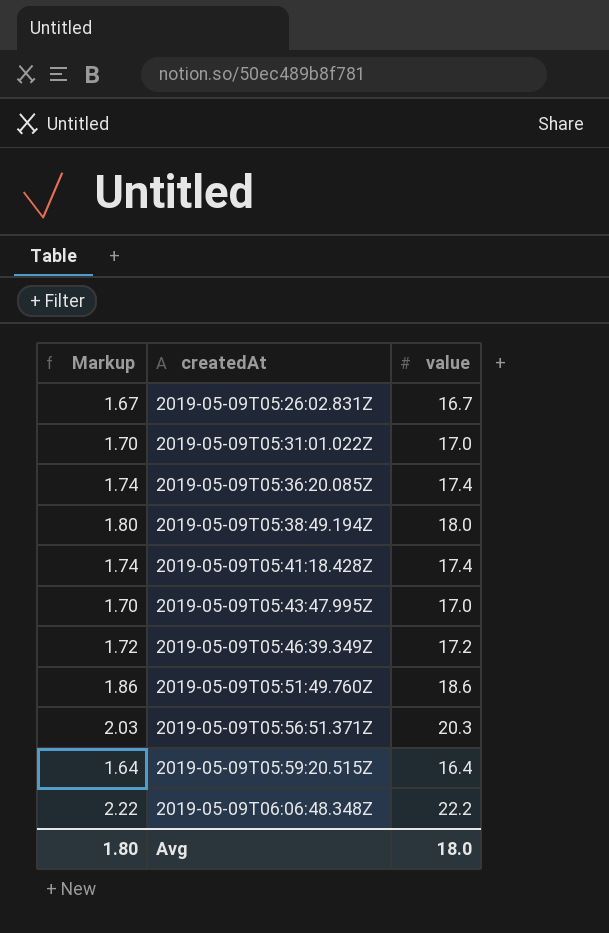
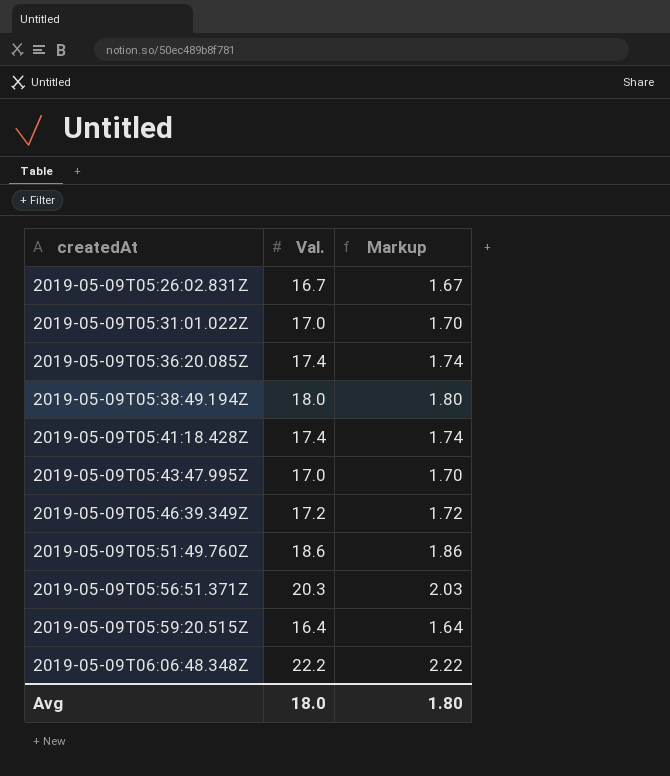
column name: value -> Val.
column Markup | position: 1 -> 3

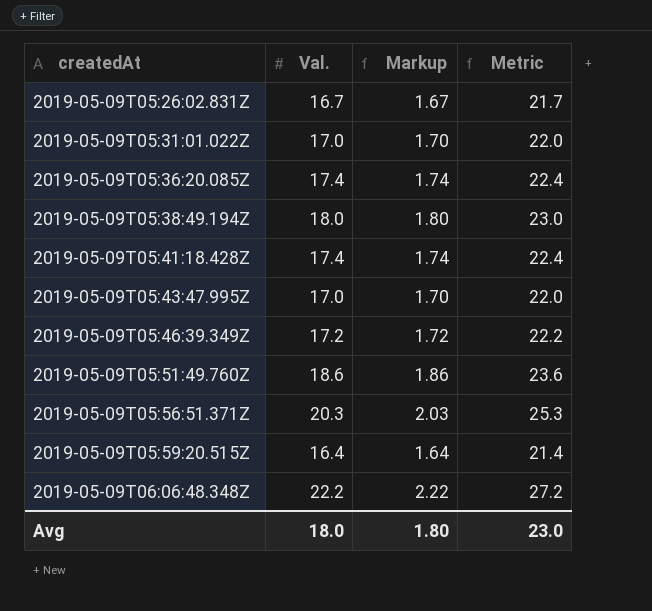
column Metric | formula: none -> [Val.] + 5

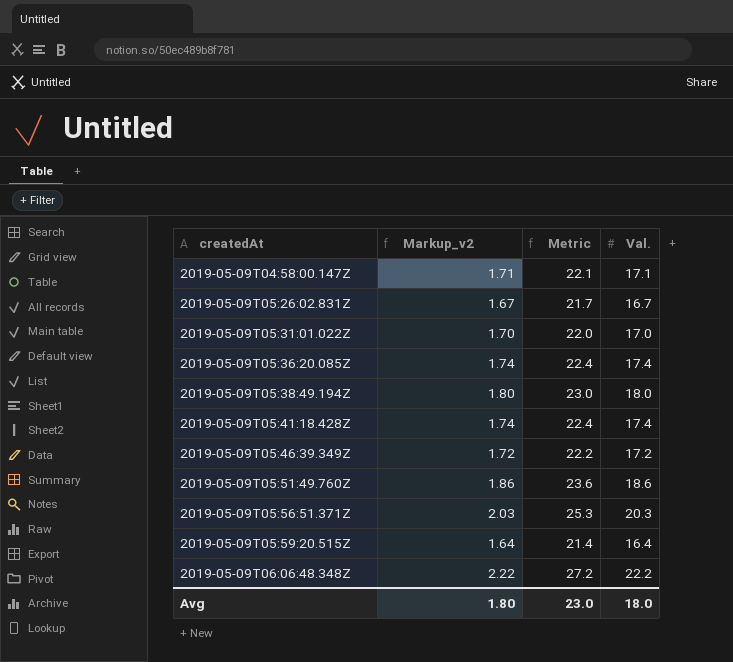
column name: Markup -> Markup_v2
column Val. | position: 2 -> 4
row 2019-05-09T05:43:47.995Z: 17.0 | 1.70 | 22.0 -> none
row 2019-05-09T04:58:00.147Z: none -> 1.71 | 22.1 | 17.1

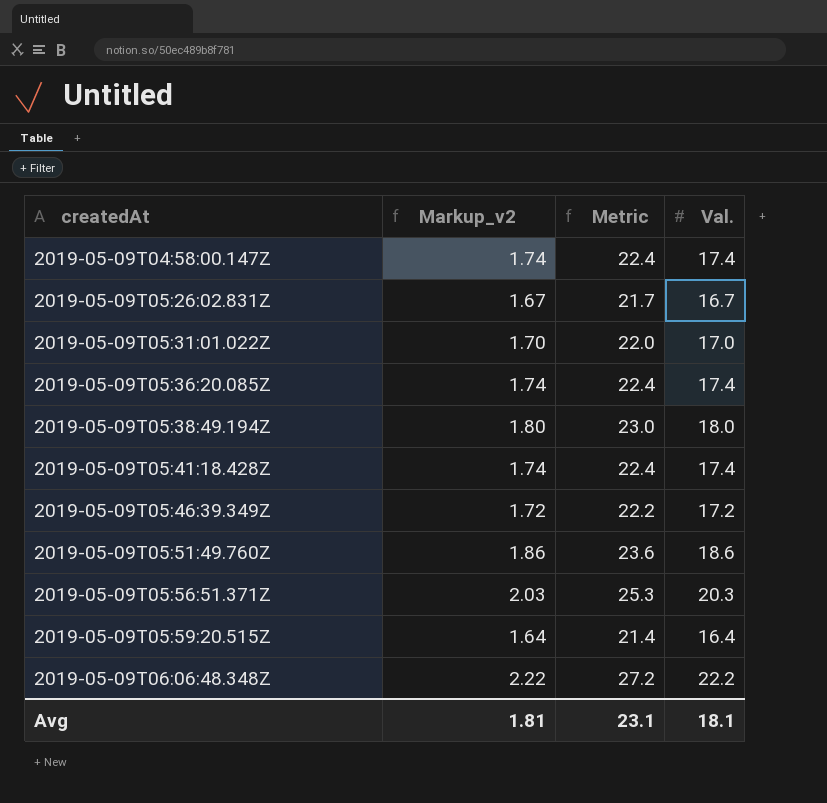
2019-05-09T04:58:00.147Z | Markup_v2: 1.71 -> 1.74
2019-05-09T04:58:00.147Z | Metric: 22.1 -> 22.4
2019-05-09T04:58:00.147Z | Val.: 17.1 -> 17.4
Avg | Markup_v2: 1.80 -> 1.81
Avg | Metric: 23.0 -> 23.1
Avg | Val.: 18.0 -> 18.1

